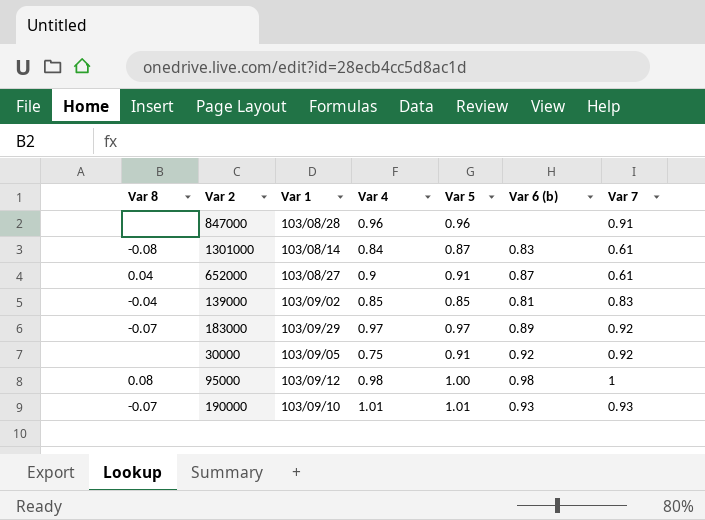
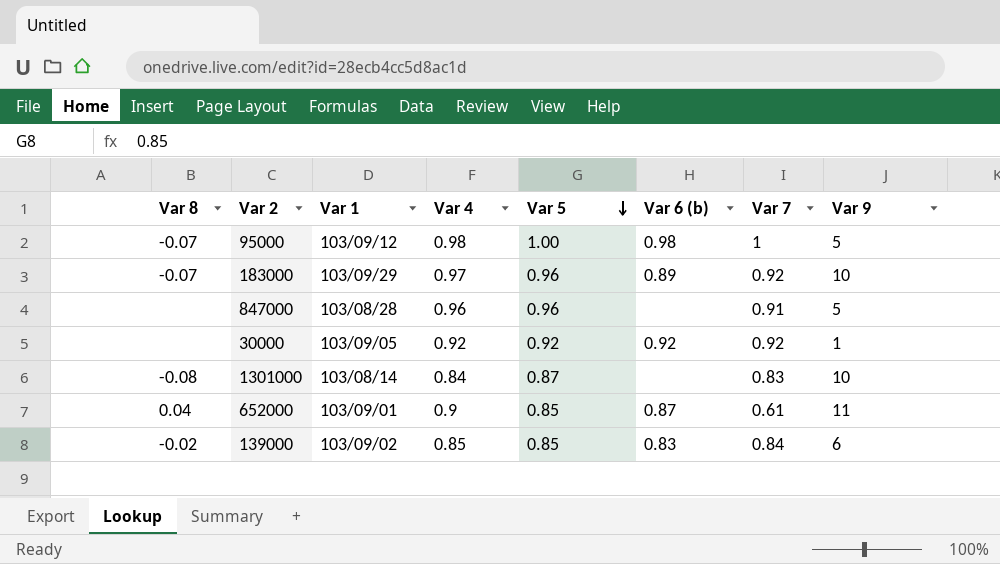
row order: none -> Var 5 descending
column Var 9 | position: none -> 8
row 190000: -0.07 | 103/09/10 | 1.01 | 1.01 | 0.93 | 0.93 -> none
95000 | Var 8: 0.08 -> -0.07
183000 | Var 5: 0.97 -> 0.96
30000 | Var 4: 0.75 -> 0.92
30000 | Var 5: 0.91 -> 0.92
1301000 | Var 6 (b): 0.83 -> none
1301000 | Var 7: 0.61 -> 0.83
652000 | Var 1: 103/08/27 -> 103/09/01
652000 | Var 5: 0.91 -> 0.85
139000 | Var 8: -0.04 -> -0.02
139000 | Var 6 (b): 0.81 -> 0.83
139000 | Var 7: 0.83 -> 0.84

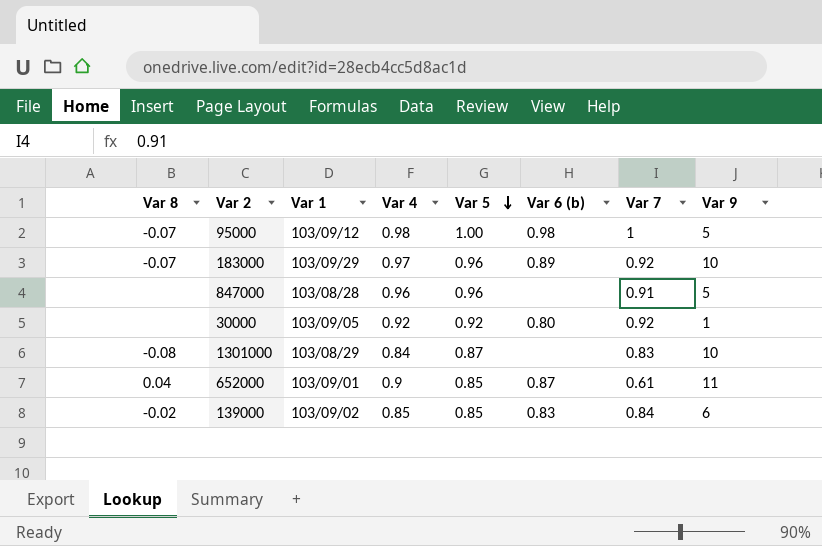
30000 | Var 6 (b): 0.92 -> 0.80
1301000 | Var 1: 103/08/14 -> 103/08/29

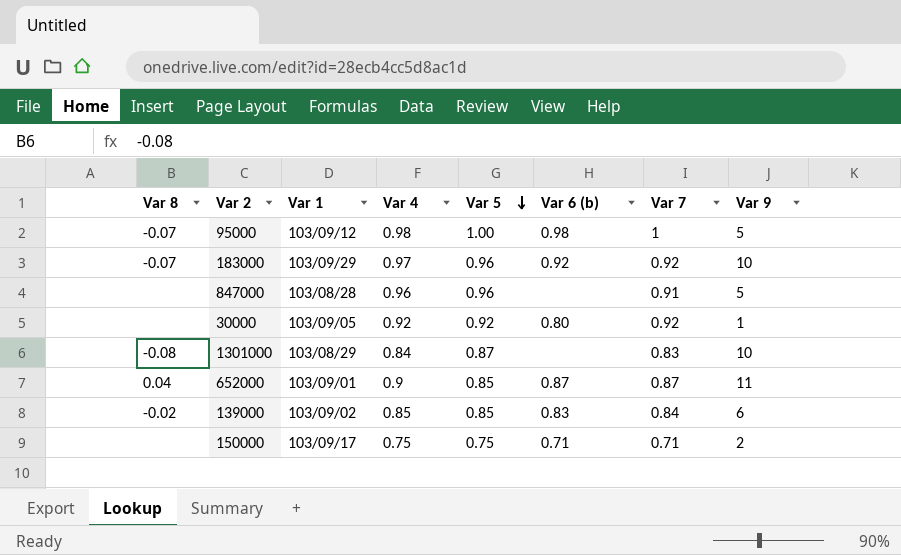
183000 | Var 6 (b): 0.89 -> 0.92
652000 | Var 7: 0.61 -> 0.87
row 150000: none -> none | 103/09/17 | 0.75 | 0.75 | 0.71 | 0.71 | 2

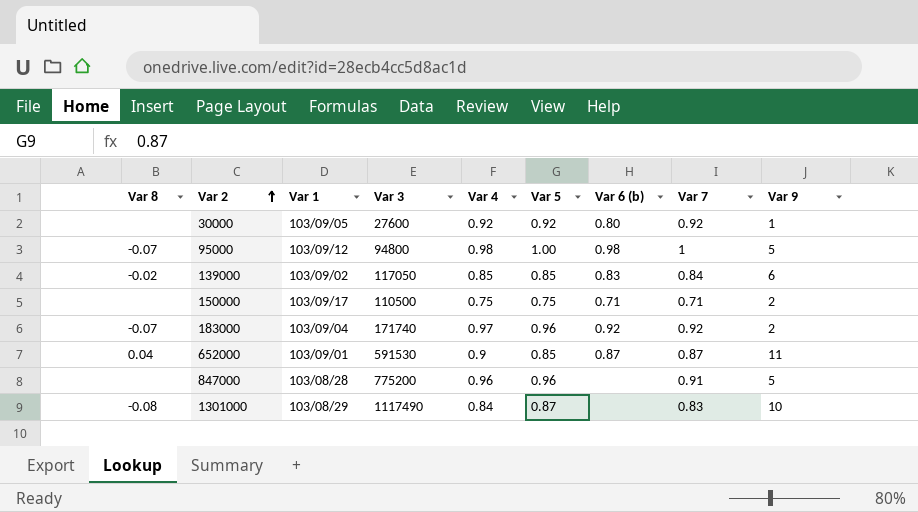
row order: Var 5 descending -> Var 2 ascending
column Var 3 | position: none -> 4
183000 | Var 1: 103/09/29 -> 103/09/04
183000 | Var 9: 10 -> 2

